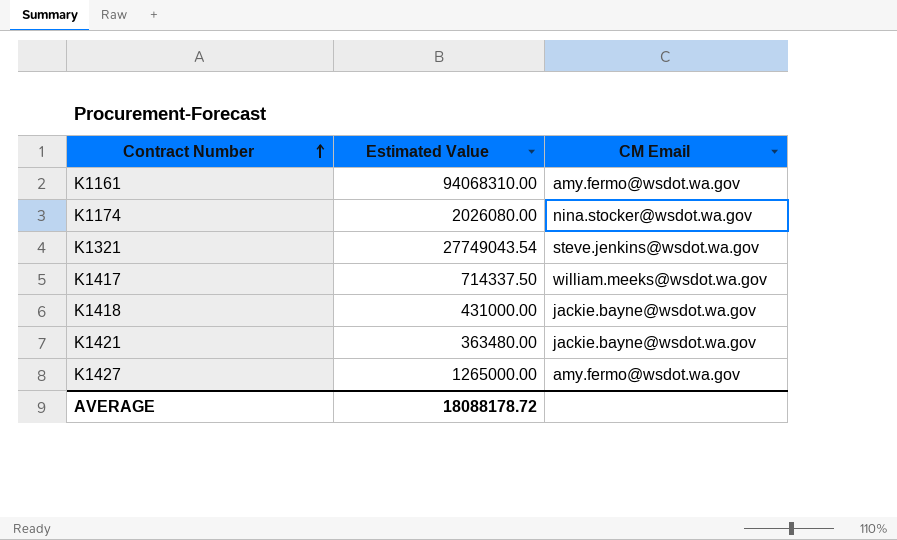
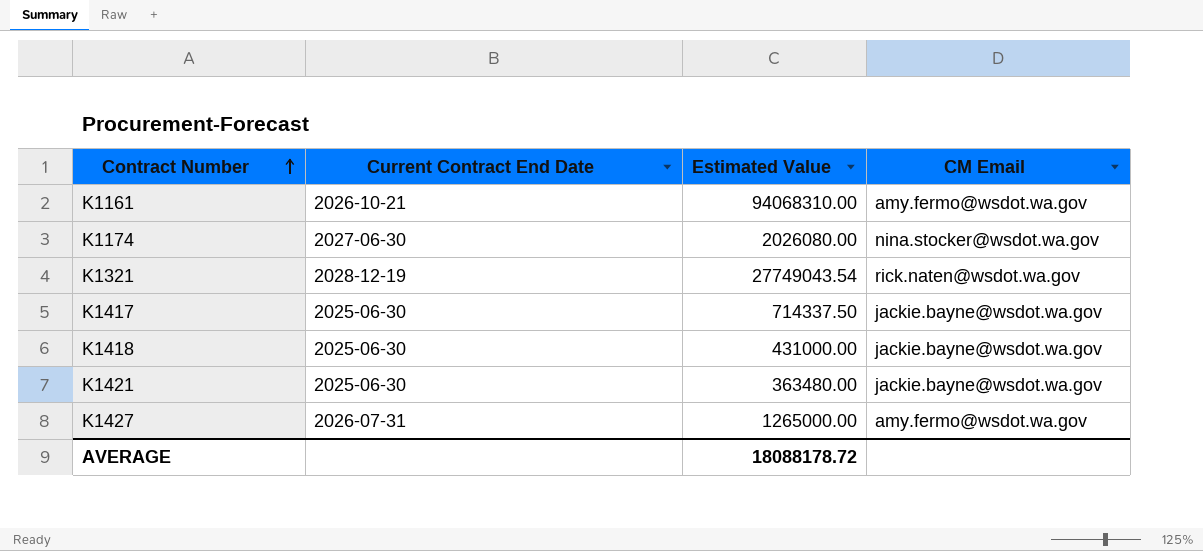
column Current Contract End Date | position: none -> 2
K1321 | CM Email: steve.jenkins@wsdot.wa.gov -> rick.naten@wsdot.wa.gov
K1417 | CM Email: william.meeks@wsdot.wa.gov -> jackie.bayne@wsdot.wa.gov

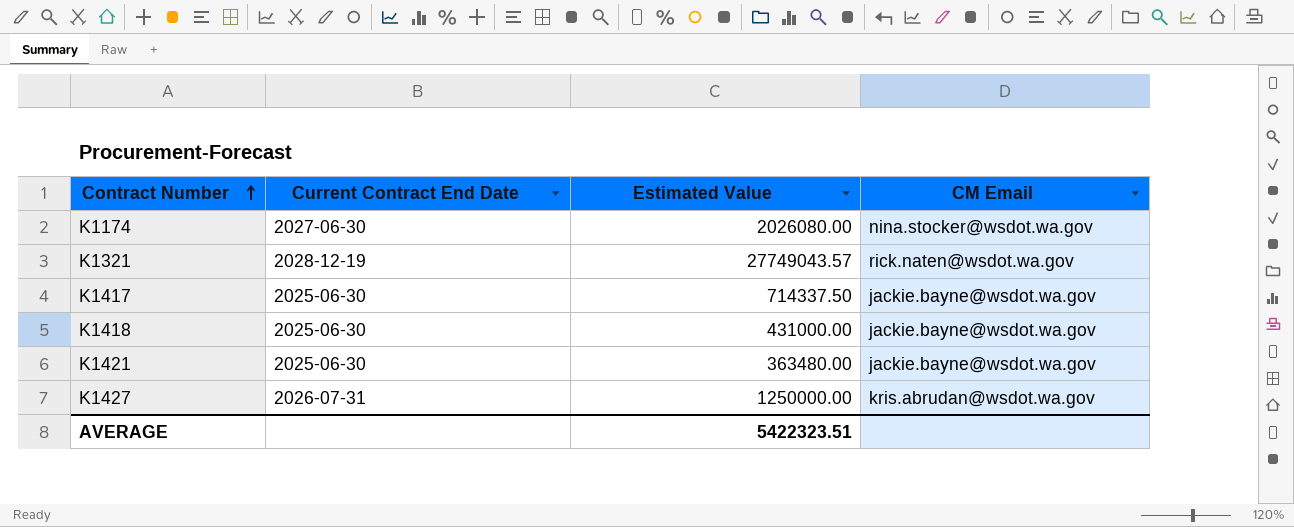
row K1161: 2026-10-21 | 94068310.00 | amy.fermo@wsdot.wa.gov -> none
K1321 | Estimated Value: 27749043.54 -> 27749043.57
K1427 | Estimated Value: 1265000.00 -> 1250000.00
K1427 | CM Email: amy.fermo@wsdot.wa.gov -> kris.abrudan@wsdot.wa.gov
AVERAGE | Estimated Value: 18088178.72 -> 5422323.51

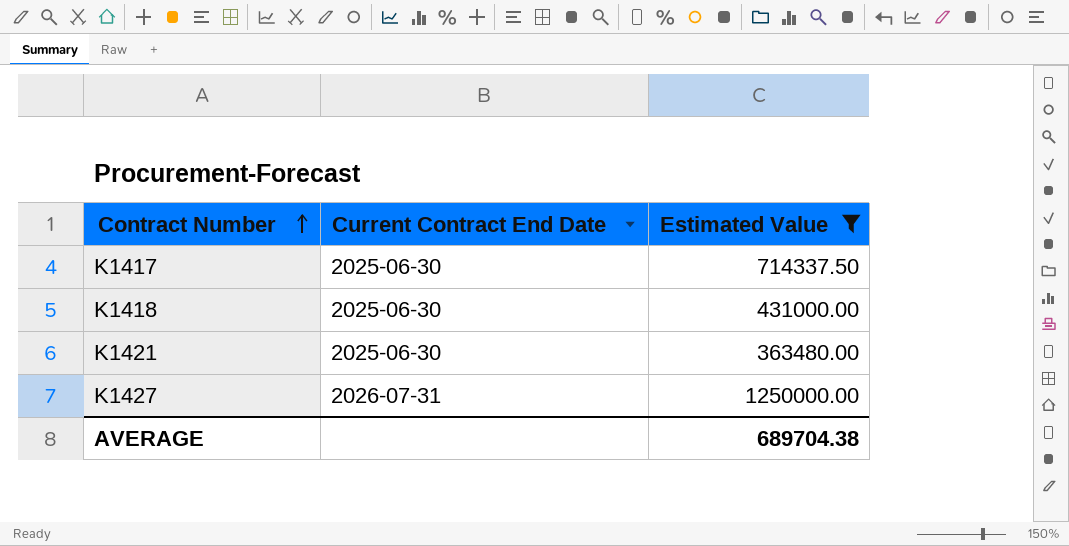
filter: none -> Estimated Value <= 1250000.00
column CM Email | position: 4 -> none
AVERAGE | Estimated Value: 5422323.51 -> 689704.38

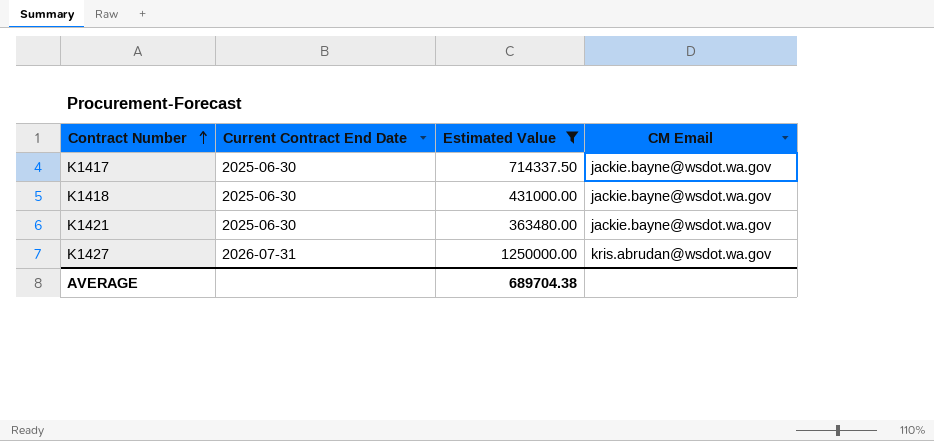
column CM Email | position: none -> 4

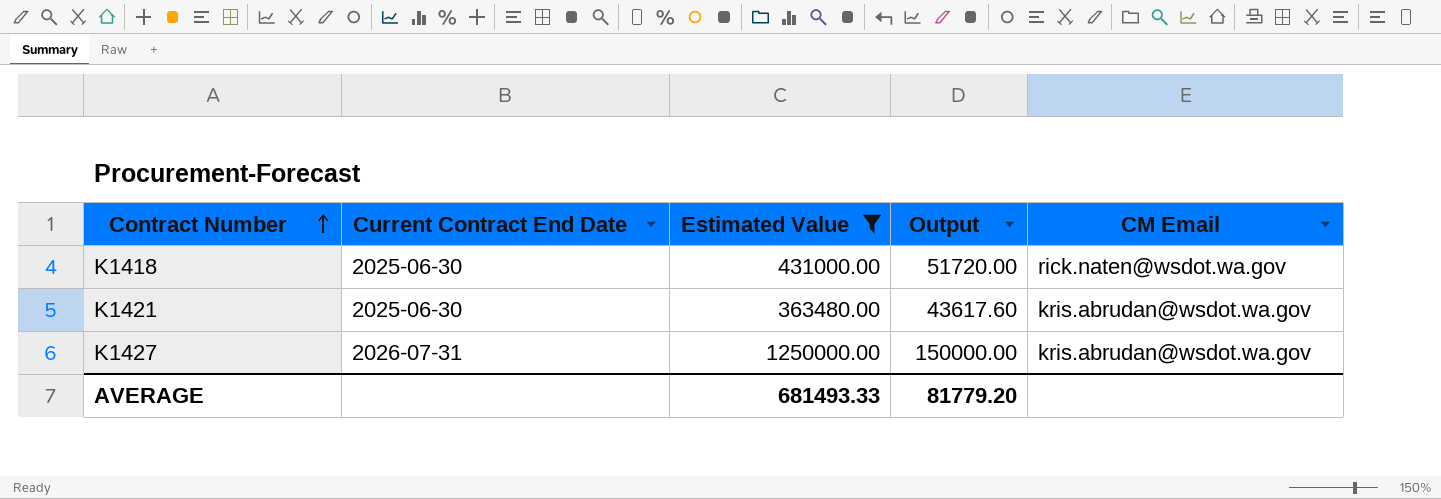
column Output | formula: none -> [Estimated Value] * 0.12
row K1417: 2025-06-30 | 714337.50 | jackie.bayne@wsdot.wa.gov -> none
K1418 | CM Email: jackie.bayne@wsdot.wa.gov -> rick.naten@wsdot.wa.gov
K1421 | CM Email: jackie.bayne@wsdot.wa.gov -> kris.abrudan@wsdot.wa.gov
AVERAGE | Estimated Value: 689704.38 -> 681493.33

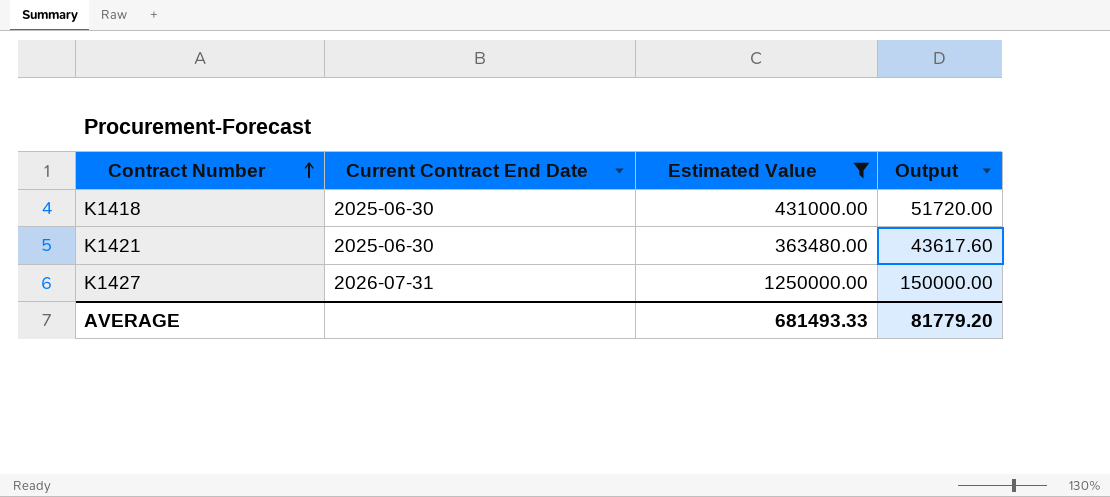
column CM Email | position: 5 -> none

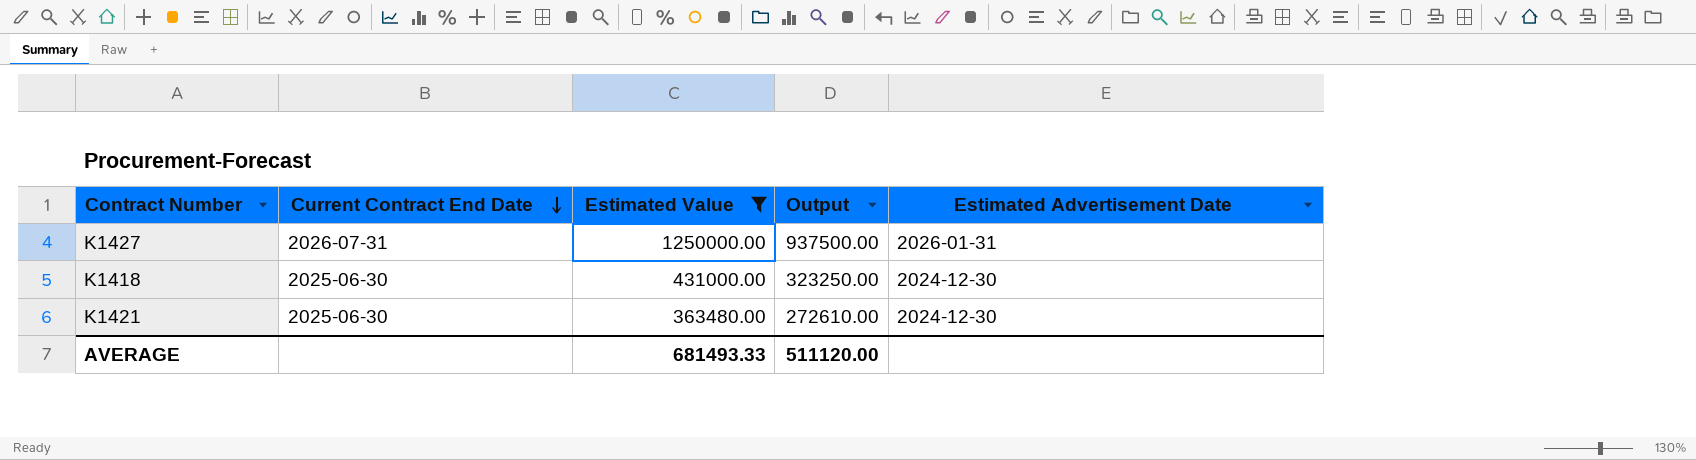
row order: Contract Number ascending -> Current Contract End Date descending
column Output | formula: [Estimated Value] * 0.12 -> [Estimated Value] * 0.75
column Estimated Advertisement Date | position: none -> 5
AVERAGE | Output: 81779.20 -> 511120.00

